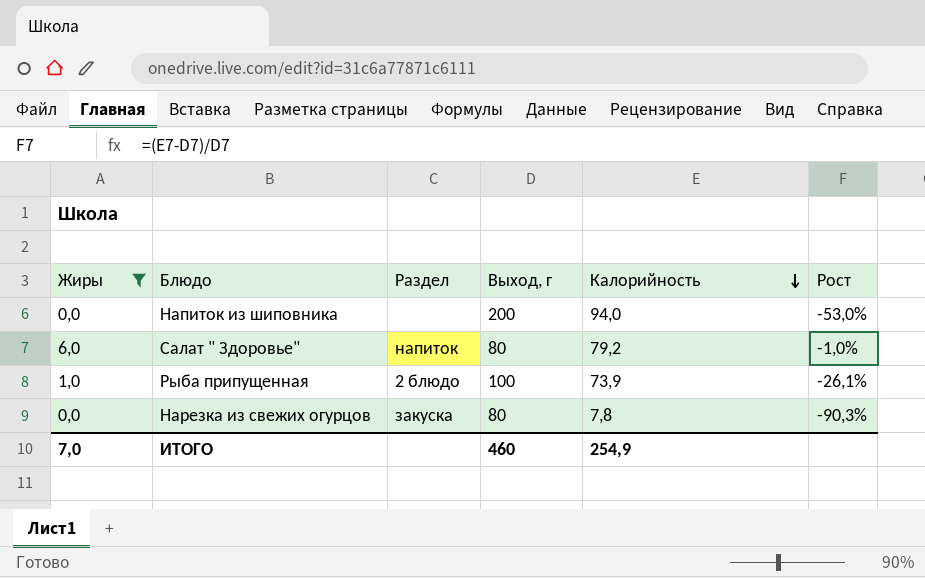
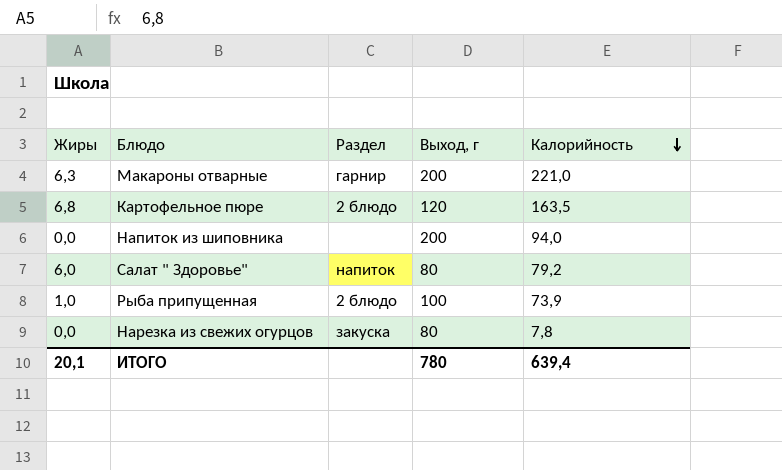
filter: Жиры <= 6,0 -> none
column Рост | formula: ([Калорийность] - [Выход, г]) / [Выход, г] -> none
ИТОГО | Жиры: 7,0 -> 20,1
ИТОГО | Выход, г: 460 -> 780
ИТОГО | Калорийность: 254,9 -> 639,4

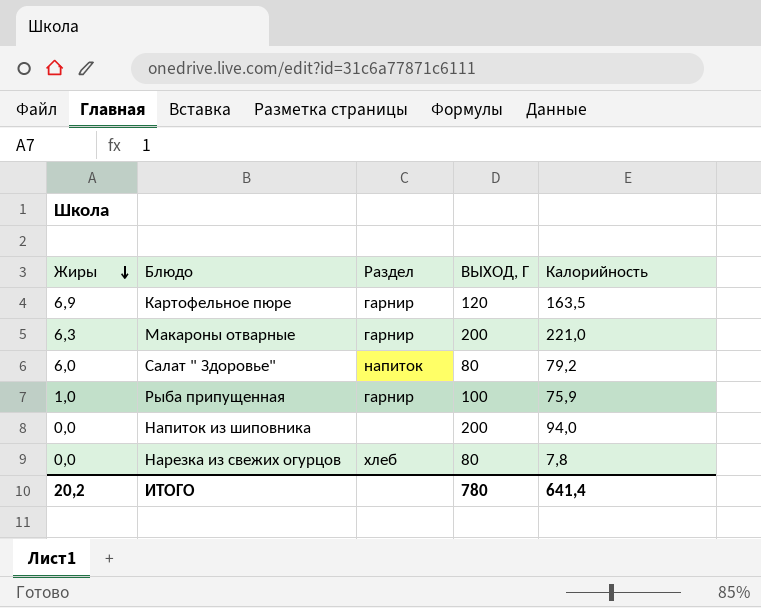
row order: Калорийность descending -> Жиры descending
column name: Выход, г -> ВЫХОД, Г
Картофельное пюре | Жиры: 6,8 -> 6,9
Картофельное пюре | Раздел: 2 блюдо -> гарнир
Рыба припущенная | Раздел: 2 блюдо -> гарнир
Рыба припущенная | Калорийность: 73,9 -> 75,9
Нарезка из свежих огурцов | Раздел: закуска -> хлеб
ИТОГО | Жиры: 20,1 -> 20,2
ИТОГО | Калорийность: 639,4 -> 641,4

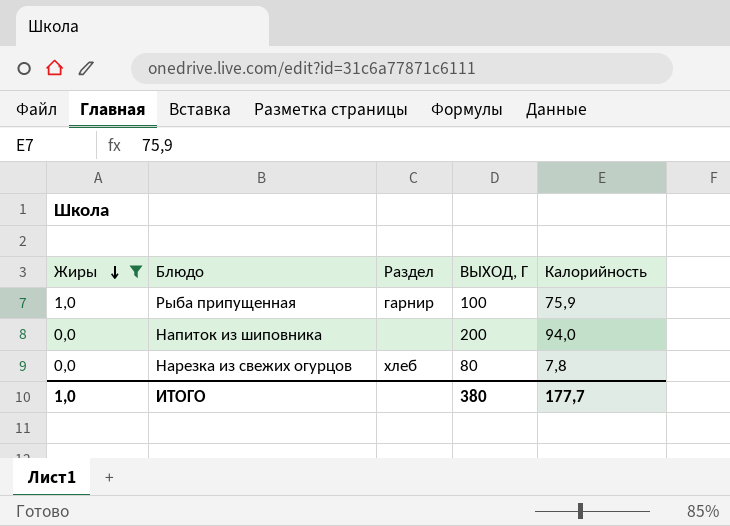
filter: none -> Жиры <= 1,0
ИТОГО | Жиры: 20,2 -> 1,0
ИТОГО | ВЫХОД, Г: 780 -> 380
ИТОГО | Калорийность: 641,4 -> 177,7

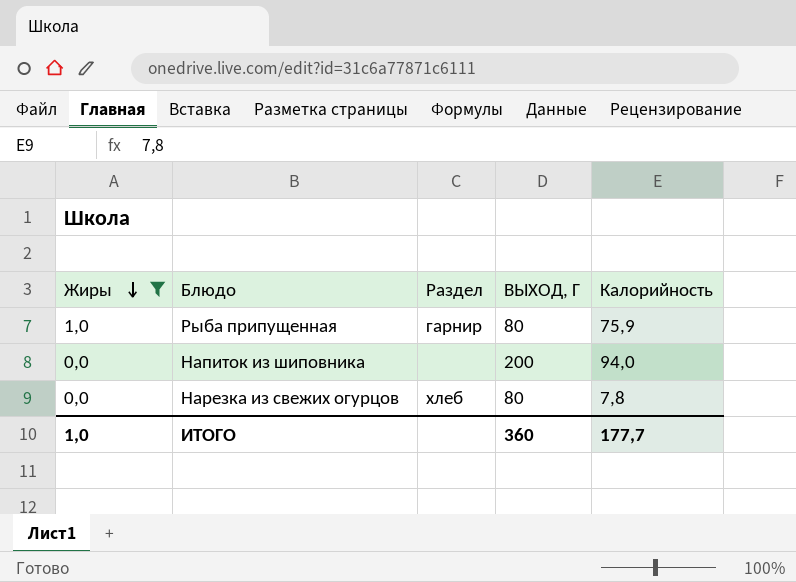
Рыба припущенная | ВЫХОД, Г: 100 -> 80
ИТОГО | ВЫХОД, Г: 380 -> 360

